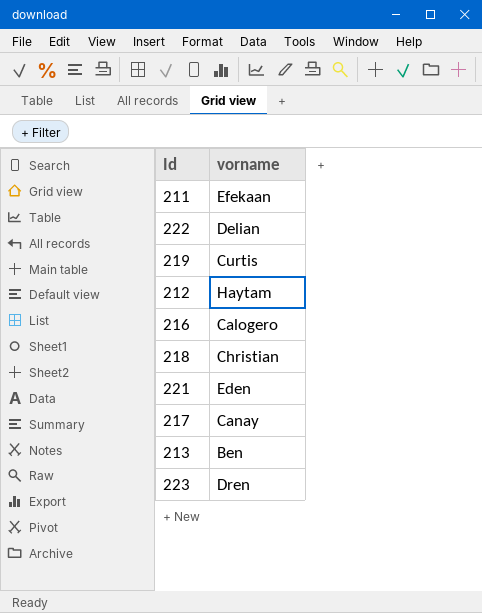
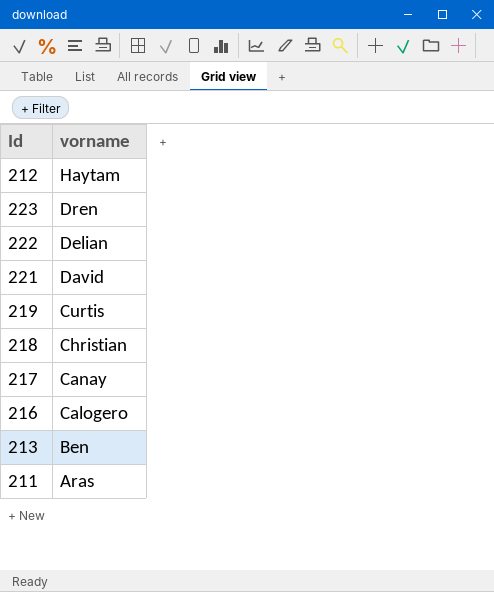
row order: none -> vorname descending
221 | vorname: Eden -> David
211 | vorname: Efekaan -> Aras

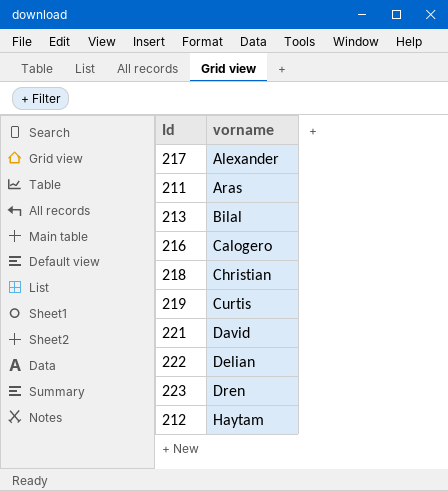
row order: vorname descending -> vorname ascending
217 | vorname: Canay -> Alexander
213 | vorname: Ben -> Bilal

